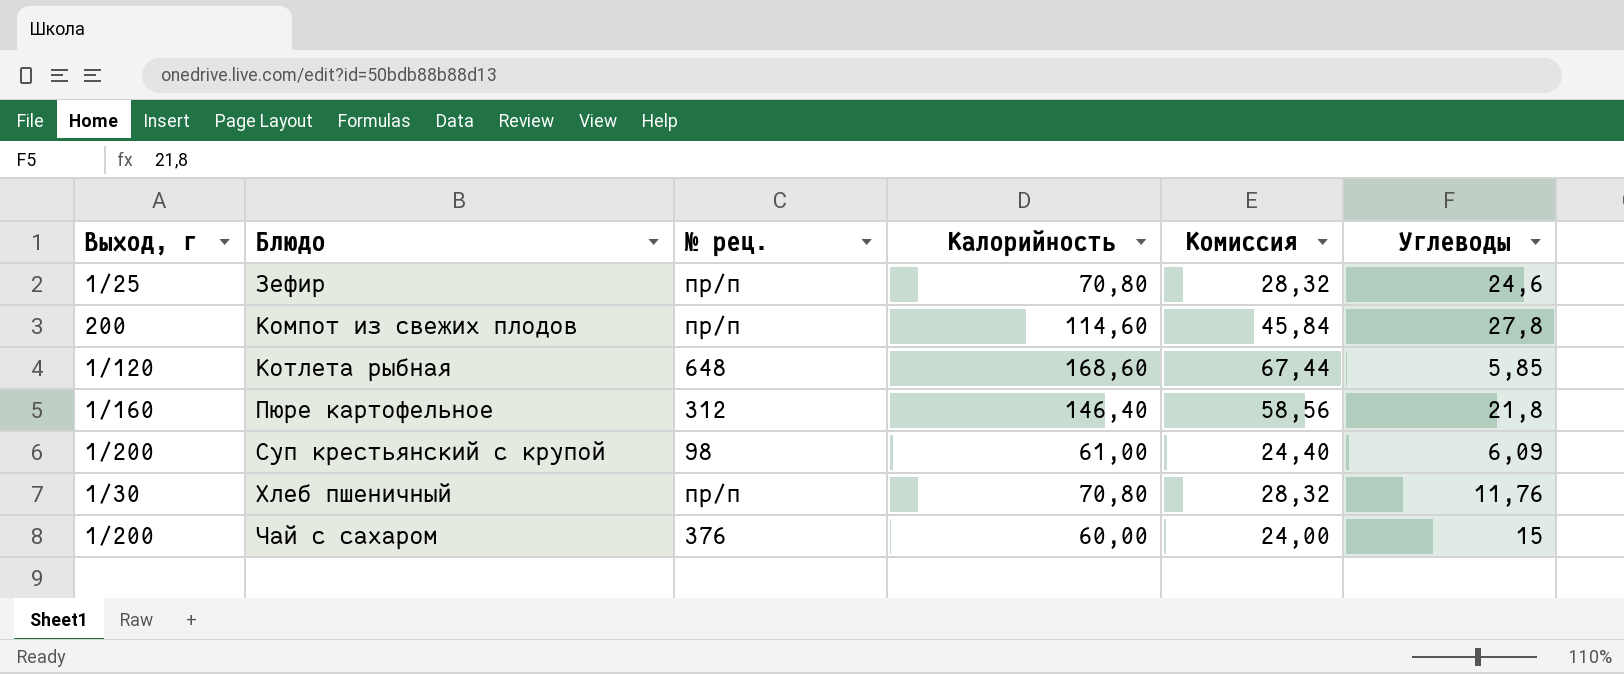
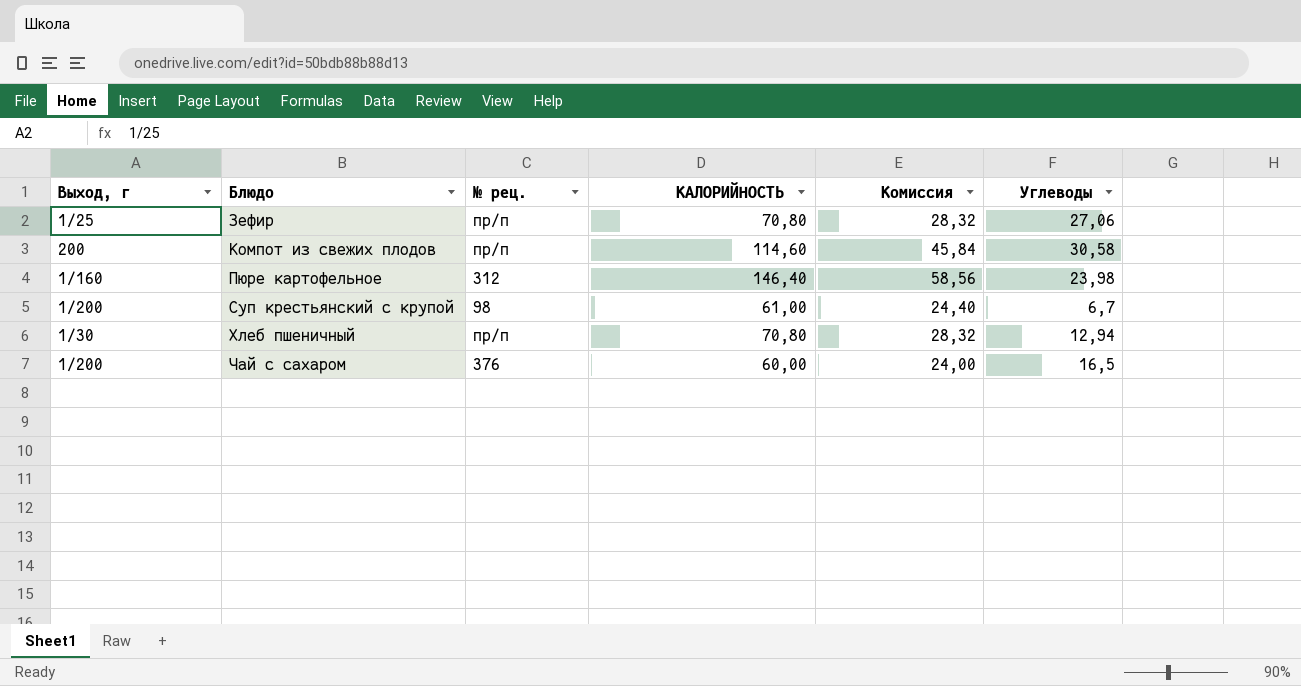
column name: Калорийность -> КАЛОРИЙНОСТЬ
row Котлета рыбная: 1/120 | 648 | 168,60 | 67,44 | 5,85 -> none
Зефир | Углеводы: 24,6 -> 27,06
Компот из свежих плодов | Углеводы: 27,8 -> 30,58
Пюре картофельное | Углеводы: 21,8 -> 23,98
Суп крестьянский с крупой | Углеводы: 6,09 -> 6,7
Хлеб пшеничный | Углеводы: 11,76 -> 12,94
Чай с сахаром | Углеводы: 15 -> 16,5

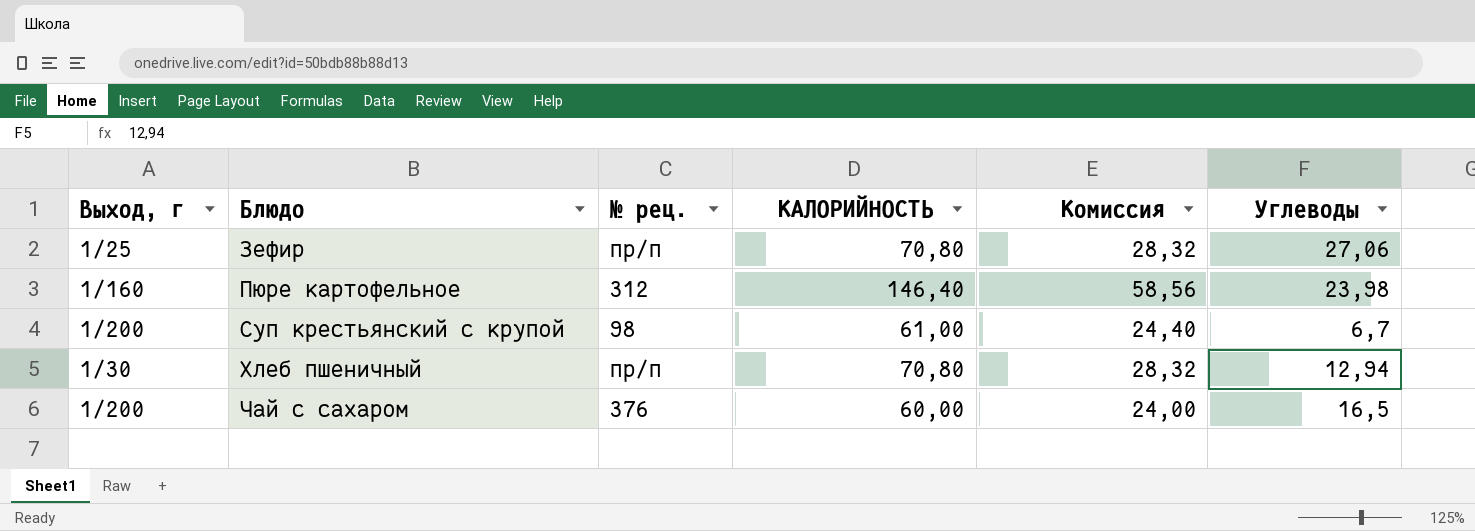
row Компот из свежих плодов: 200 | пр/п | 114,60 | 45,84 | 30,58 -> none

